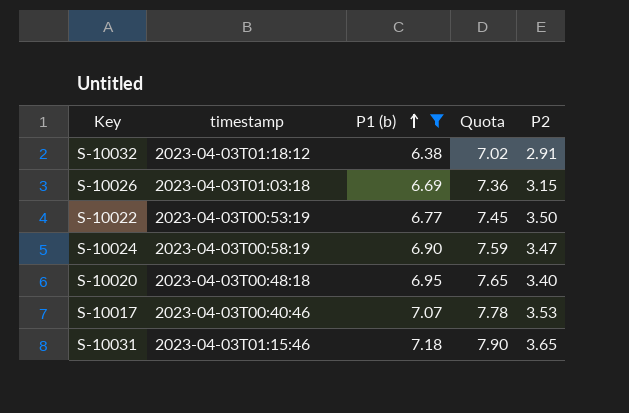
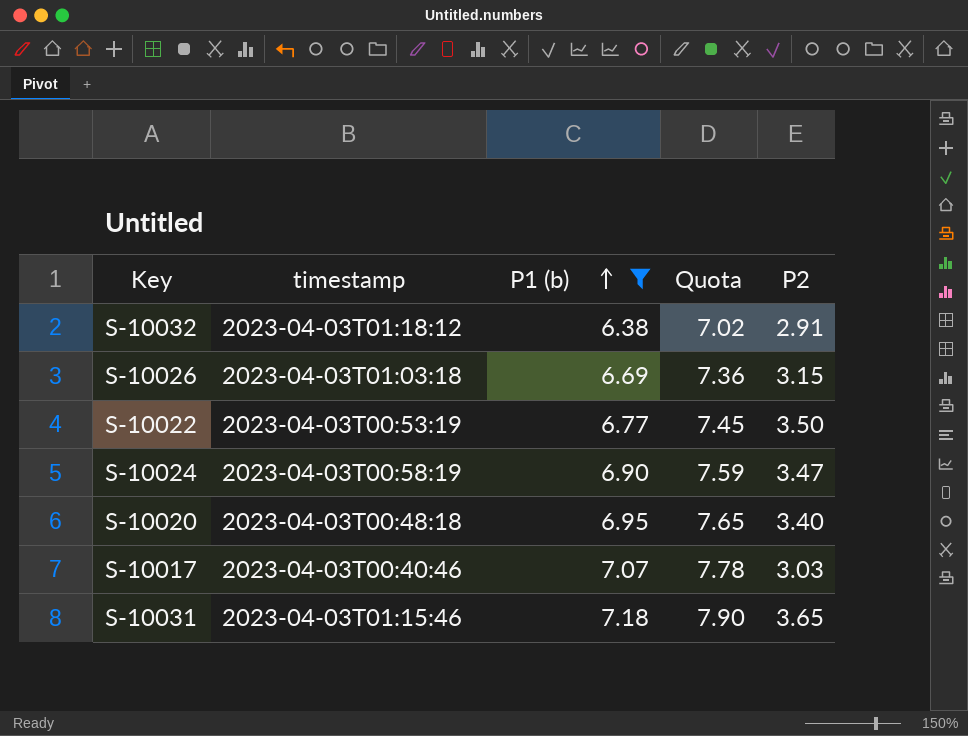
S-10017 | P2: 3.53 -> 3.03

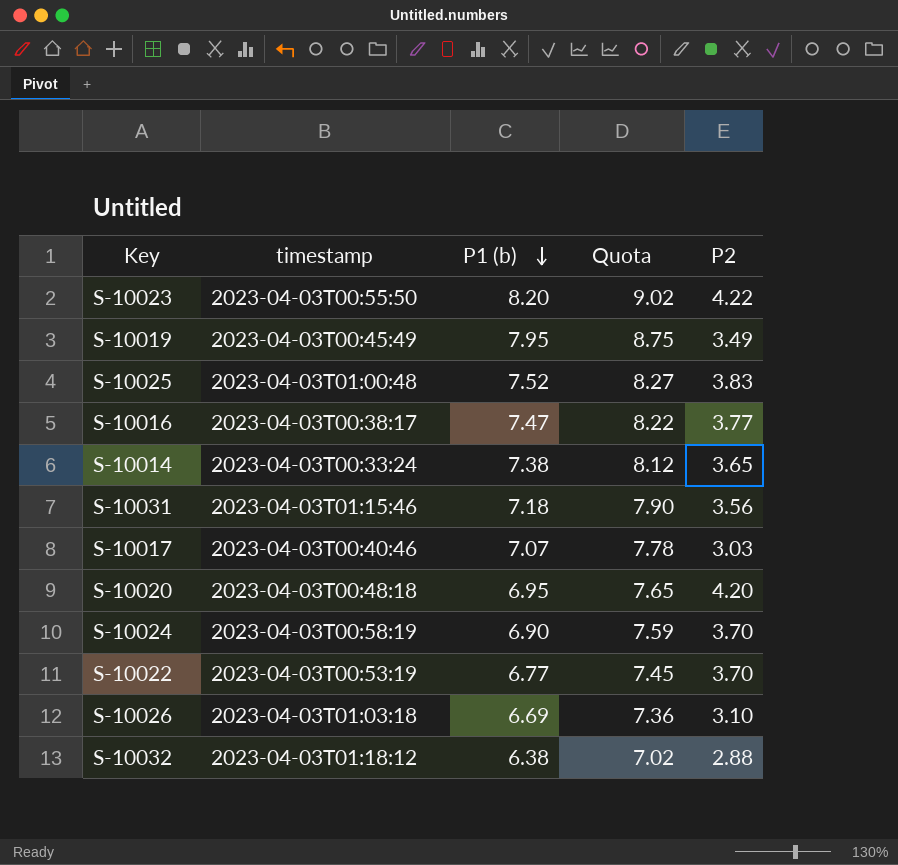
filter: P1 (b) <= 7.18 -> none
row order: P1 (b) ascending -> P1 (b) descending
S-10031 | P2: 3.65 -> 3.56
S-10020 | P2: 3.40 -> 4.20
S-10024 | P2: 3.47 -> 3.70
S-10022 | P2: 3.50 -> 3.70
S-10026 | P2: 3.15 -> 3.10
S-10032 | P2: 2.91 -> 2.88

